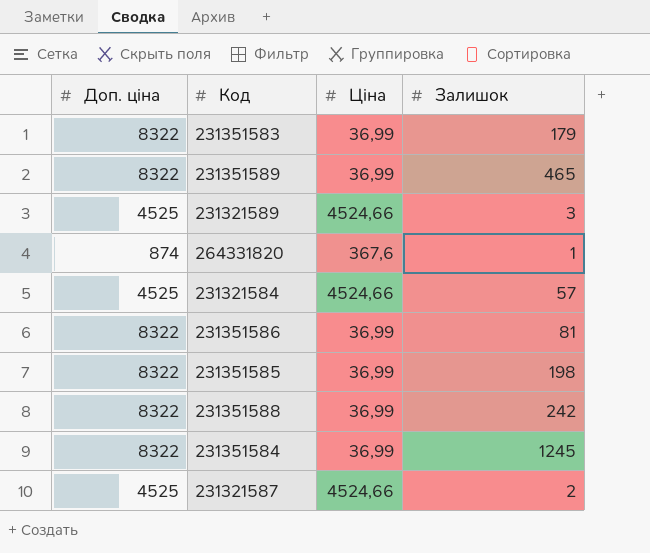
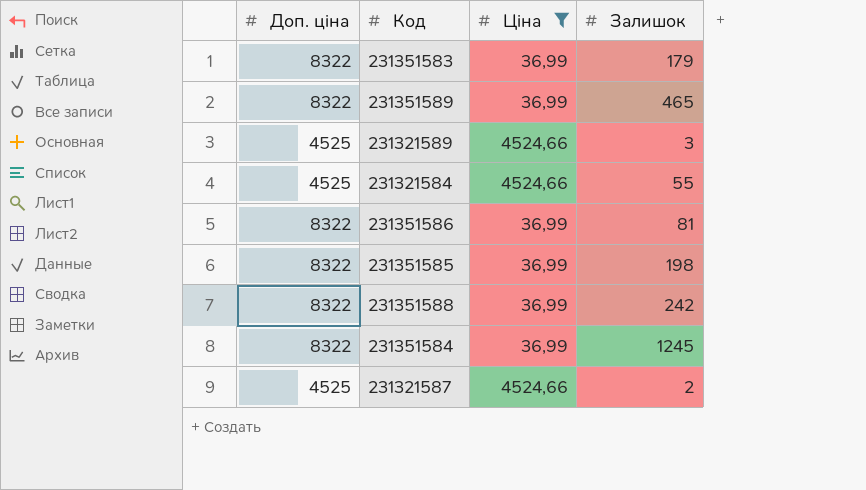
filter: none -> Ціна != 367,6
231321584 | Залишок: 57 -> 55

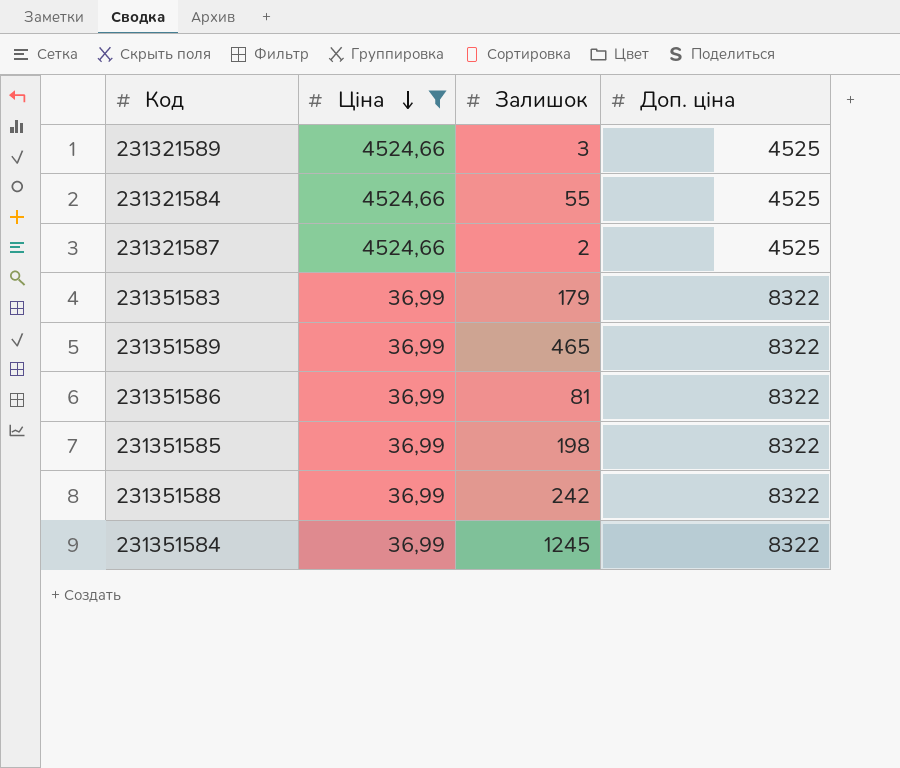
row order: none -> Ціна descending
column Доп. ціна | position: 1 -> 4

